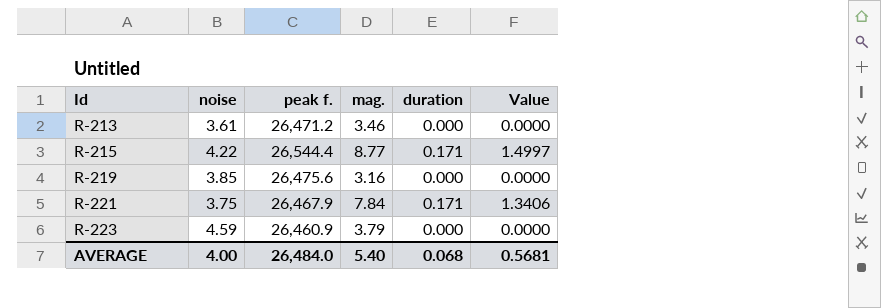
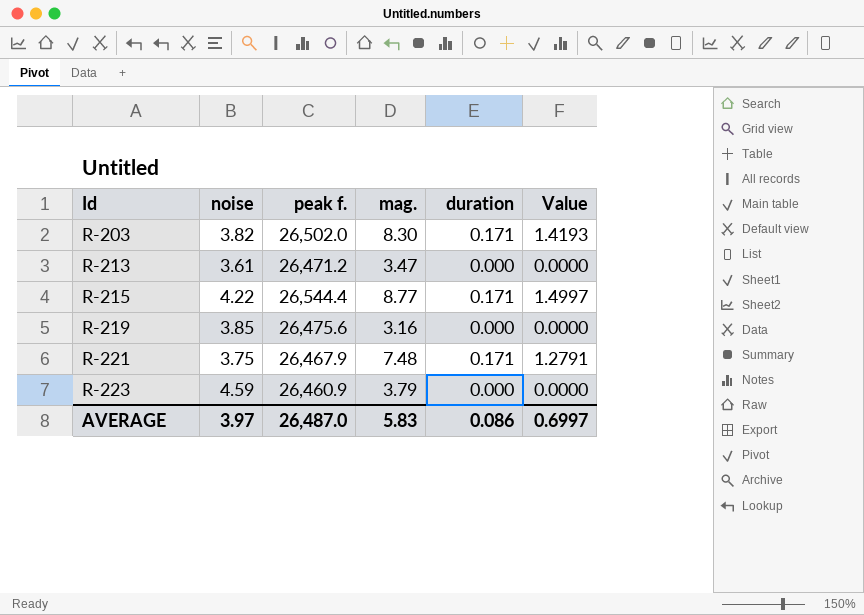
row R-203: none -> 3.82 | 26,502.0 | 8.30 | 0.171 | 1.4193
R-213 | mag.: 3.46 -> 3.47
R-221 | mag.: 7.84 -> 7.48
R-221 | Value: 1.3406 -> 1.2791
AVERAGE | noise: 4.00 -> 3.97
AVERAGE | peak f.: 26,484.0 -> 26,487.0
AVERAGE | mag.: 5.40 -> 5.83
AVERAGE | duration: 0.068 -> 0.086
AVERAGE | Value: 0.5681 -> 0.6997

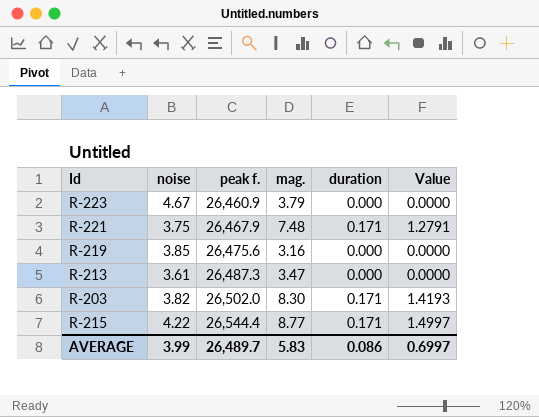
row order: Id ascending -> peak f. ascending
R-223 | noise: 4.59 -> 4.67
R-213 | peak f.: 26,471.2 -> 26,487.3
AVERAGE | noise: 3.97 -> 3.99
AVERAGE | peak f.: 26,487.0 -> 26,489.7

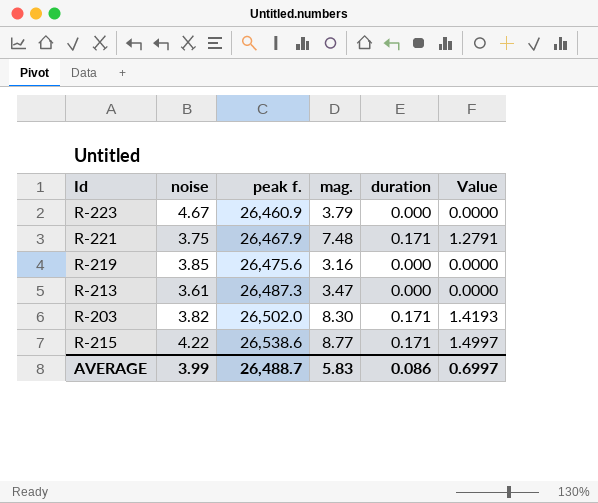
R-215 | peak f.: 26,544.4 -> 26,538.6
AVERAGE | peak f.: 26,489.7 -> 26,488.7

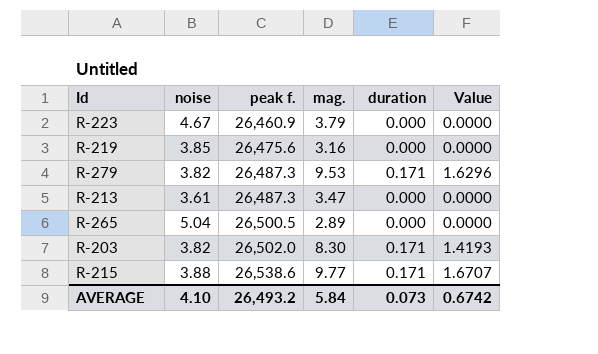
row R-221: 3.75 | 26,467.9 | 7.48 | 0.171 | 1.2791 -> none
row R-279: none -> 3.82 | 26,487.3 | 9.53 | 0.171 | 1.6296
row R-265: none -> 5.04 | 26,500.5 | 2.89 | 0.000 | 0.0000
R-215 | noise: 4.22 -> 3.88
R-215 | mag.: 8.77 -> 9.77
R-215 | Value: 1.4997 -> 1.6707
AVERAGE | noise: 3.99 -> 4.10
AVERAGE | peak f.: 26,488.7 -> 26,493.2
AVERAGE | mag.: 5.83 -> 5.84
AVERAGE | duration: 0.086 -> 0.073
AVERAGE | Value: 0.6997 -> 0.6742

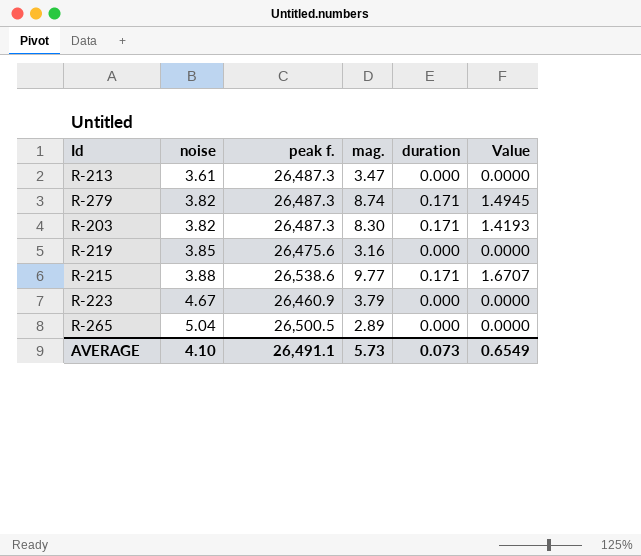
row order: peak f. ascending -> noise ascending
R-279 | mag.: 9.53 -> 8.74
R-279 | Value: 1.6296 -> 1.4945
R-203 | peak f.: 26,502.0 -> 26,487.3
AVERAGE | peak f.: 26,493.2 -> 26,491.1
AVERAGE | mag.: 5.84 -> 5.73
AVERAGE | Value: 0.6742 -> 0.6549

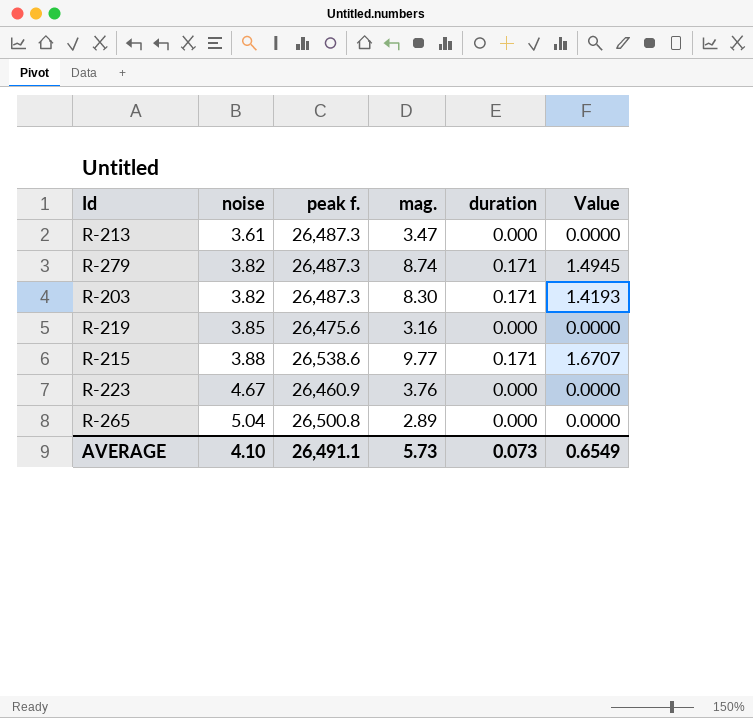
R-223 | mag.: 3.79 -> 3.76
R-265 | peak f.: 26,500.5 -> 26,500.8

